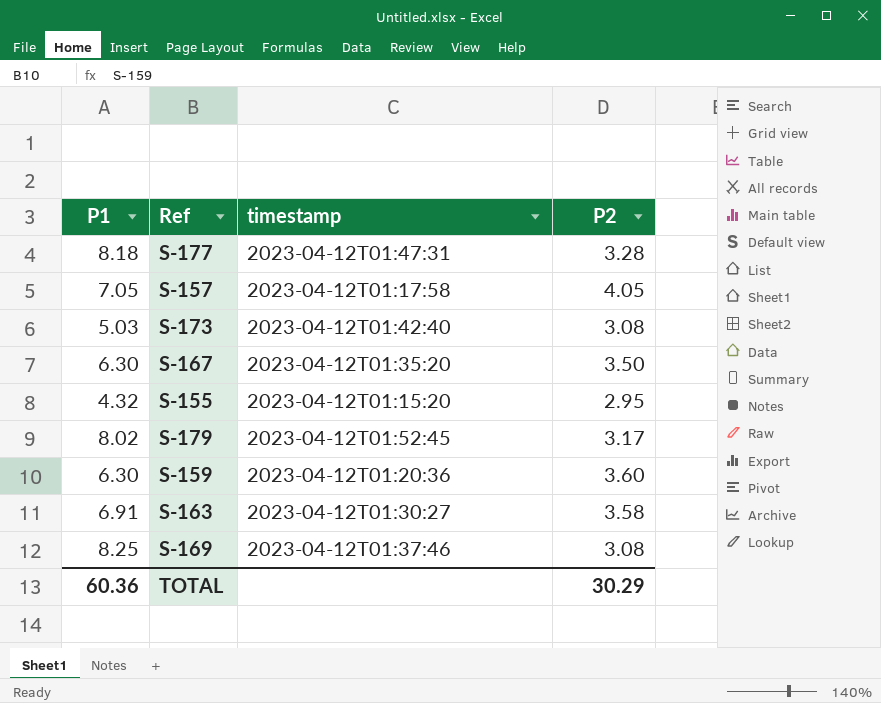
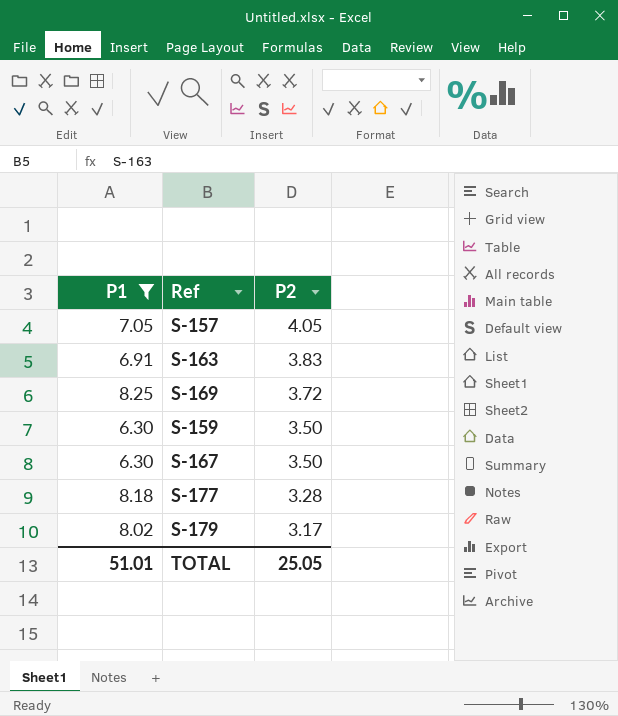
filter: none -> P1 >= 6.30
row order: none -> P2 descending
column timestamp | position: 3 -> none
S-163 | P2: 3.58 -> 3.83
S-169 | P2: 3.08 -> 3.72
S-159 | P2: 3.60 -> 3.50
TOTAL | P1: 60.36 -> 51.01
TOTAL | P2: 30.29 -> 25.05

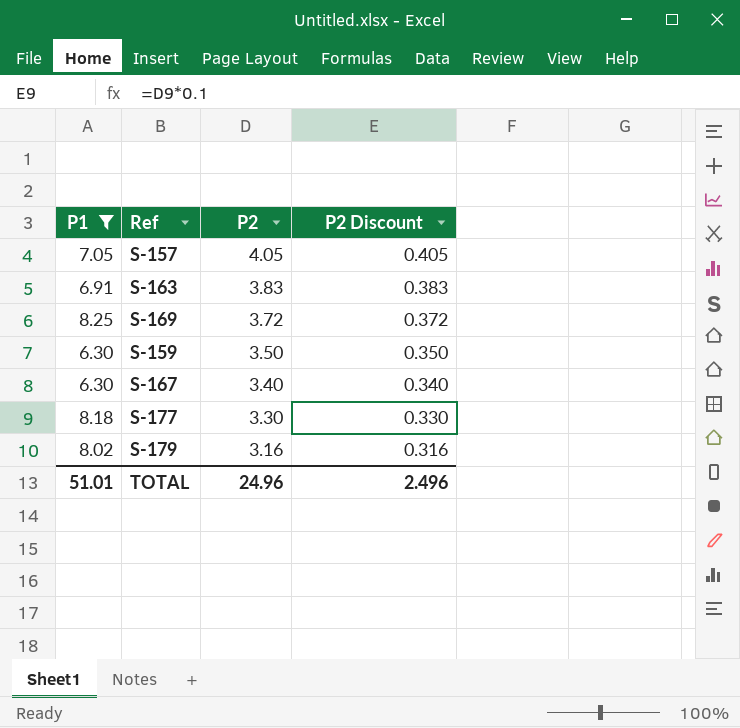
column P2 Discount | formula: none -> [P2] * 0.1
S-167 | P2: 3.50 -> 3.40
S-177 | P2: 3.28 -> 3.30
S-179 | P2: 3.17 -> 3.16
TOTAL | P2: 25.05 -> 24.96

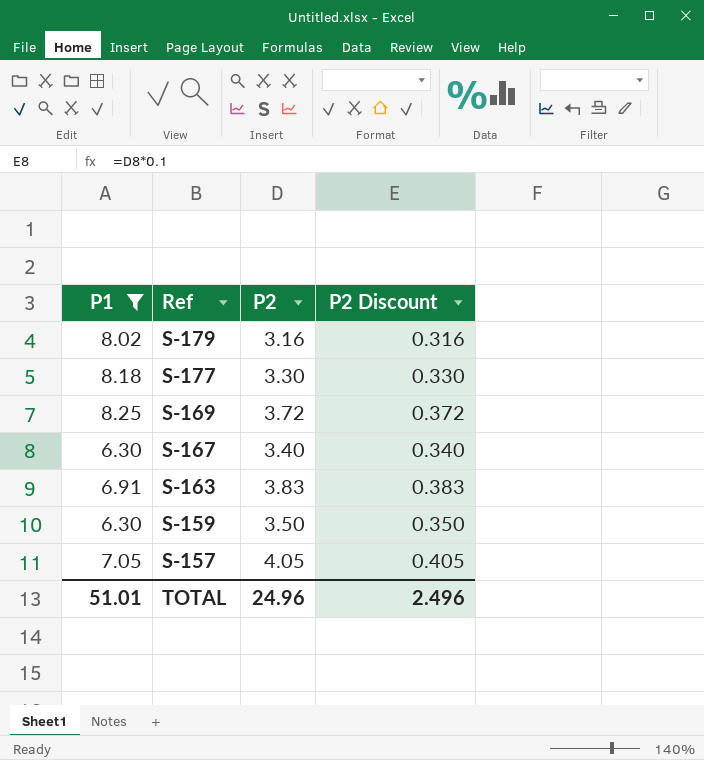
row order: P2 descending -> Ref descending

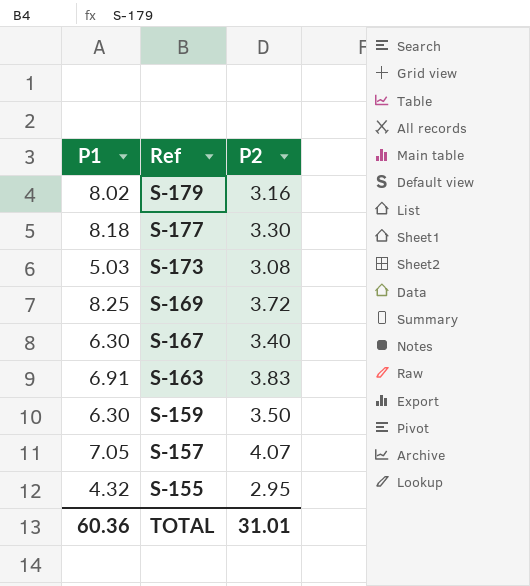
filter: P1 >= 6.30 -> none
column P2 Discount | formula: [P2] * 0.1 -> none
S-157 | P2: 4.05 -> 4.07
TOTAL | P1: 51.01 -> 60.36
TOTAL | P2: 24.96 -> 31.01

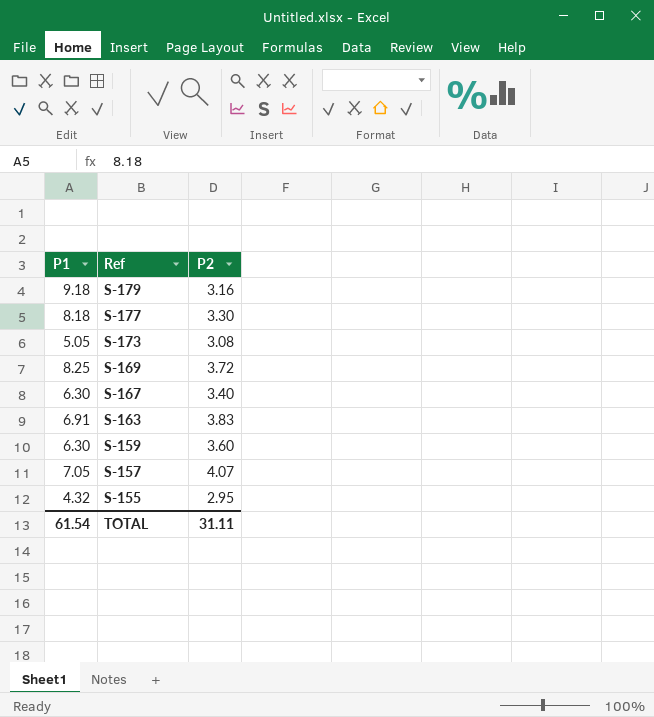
S-179 | P1: 8.02 -> 9.18
S-173 | P1: 5.03 -> 5.05
S-159 | P2: 3.50 -> 3.60
TOTAL | P1: 60.36 -> 61.54
TOTAL | P2: 31.01 -> 31.11

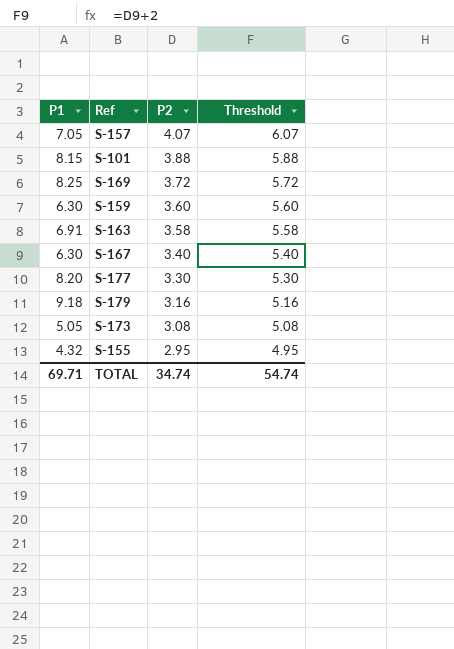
row order: Ref descending -> P2 descending
column Threshold | formula: none -> [P2] + 2
row S-101: none -> 8.15 | 3.88 | 5.88
S-163 | P2: 3.83 -> 3.58
S-177 | P1: 8.18 -> 8.20
TOTAL | P1: 61.54 -> 69.71
TOTAL | P2: 31.11 -> 34.74

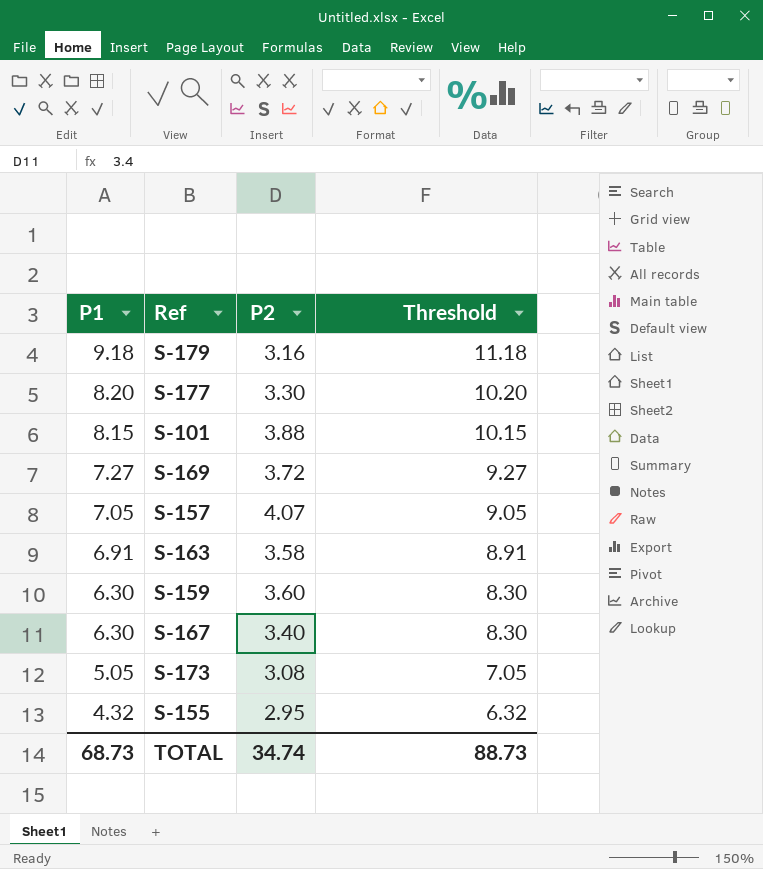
row order: P2 descending -> P1 descending
column Threshold | formula: [P2] + 2 -> [P1] + 2
S-169 | P1: 8.25 -> 7.27
TOTAL | P1: 69.71 -> 68.73
TOTAL | Threshold: 54.74 -> 88.73

